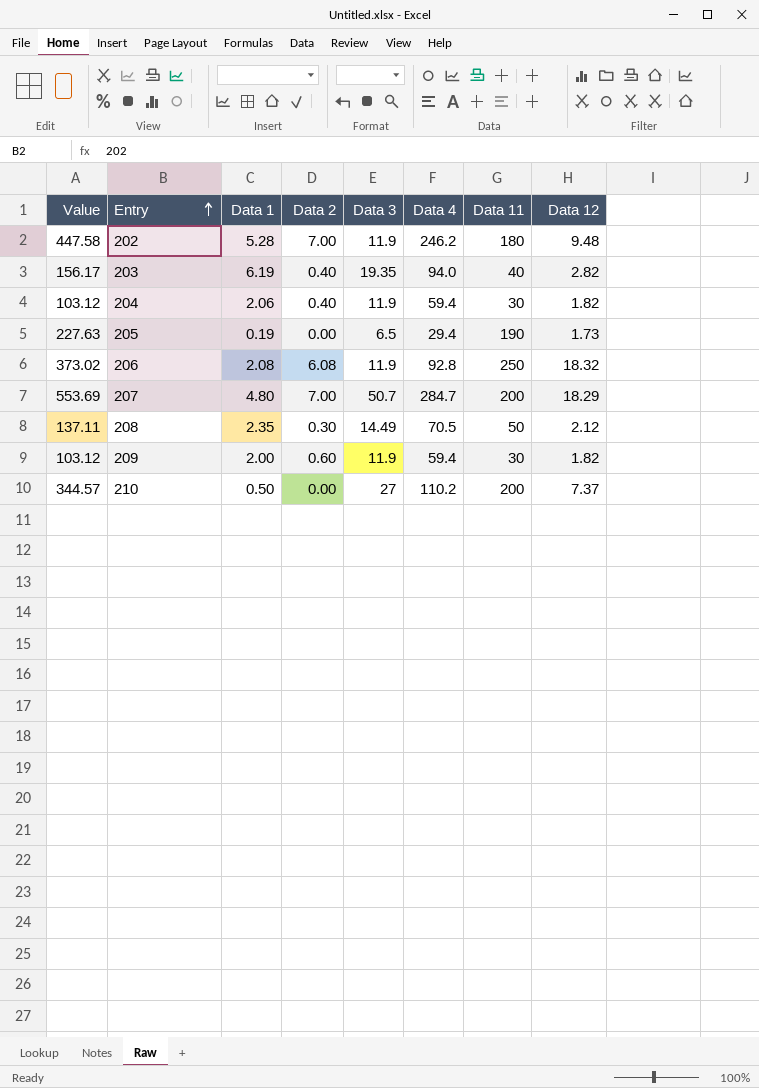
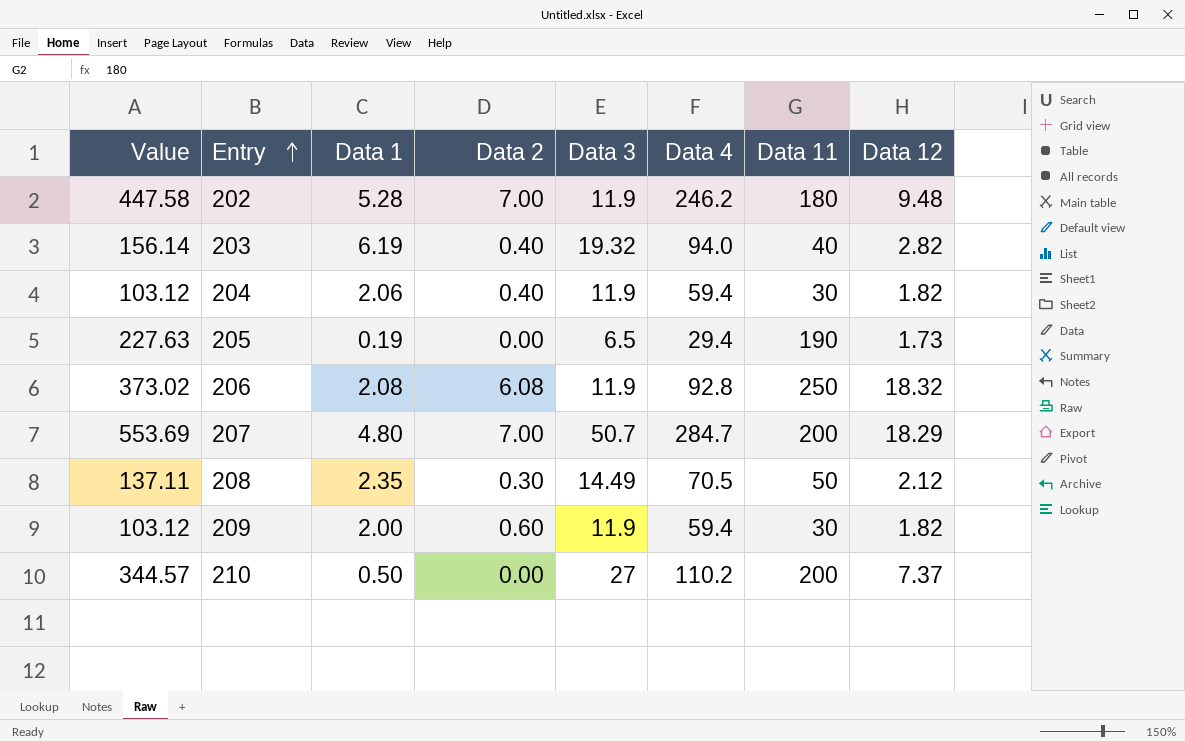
203 | Value: 156.17 -> 156.14
203 | Data 3: 19.35 -> 19.32

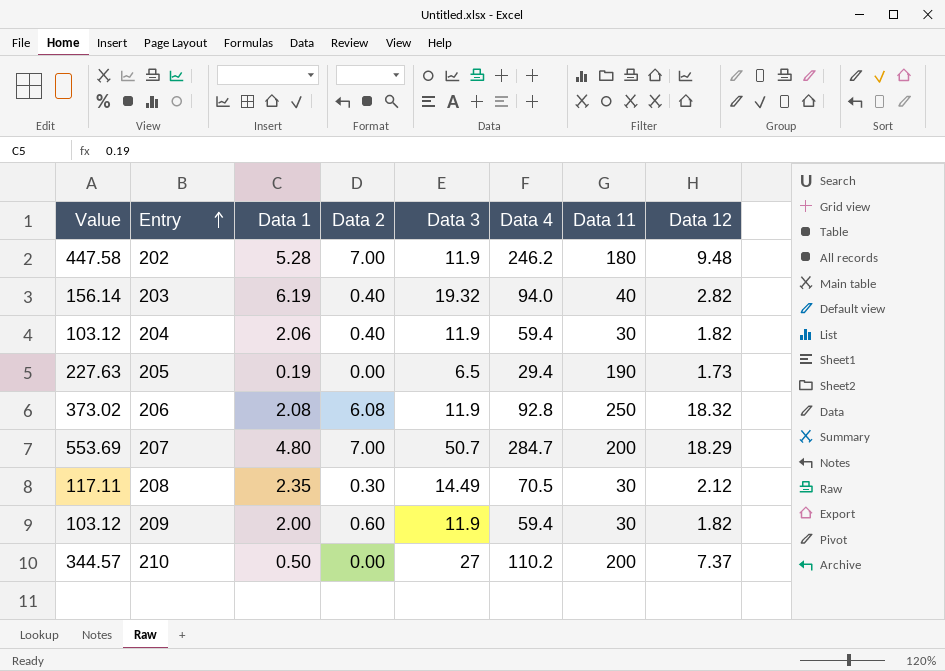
208 | Value: 137.11 -> 117.11
208 | Data 11: 50 -> 30

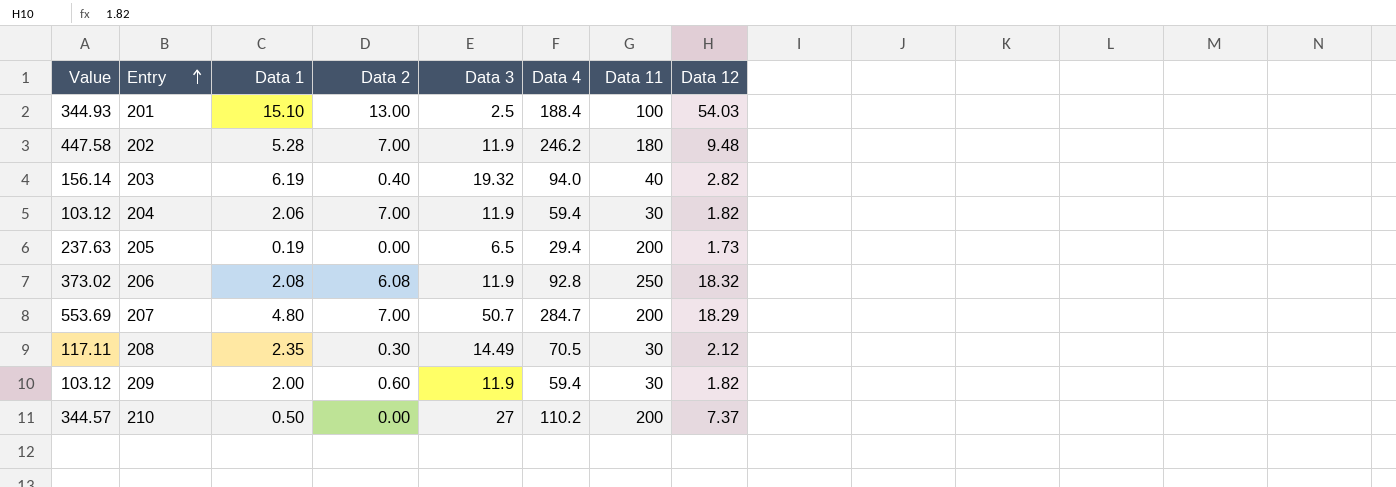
row 201: none -> 344.93 | 15.10 | 13.00 | 2.5 | 188.4 | 100 | 54.03
204 | Data 2: 0.40 -> 7.00
205 | Value: 227.63 -> 237.63
205 | Data 11: 190 -> 200

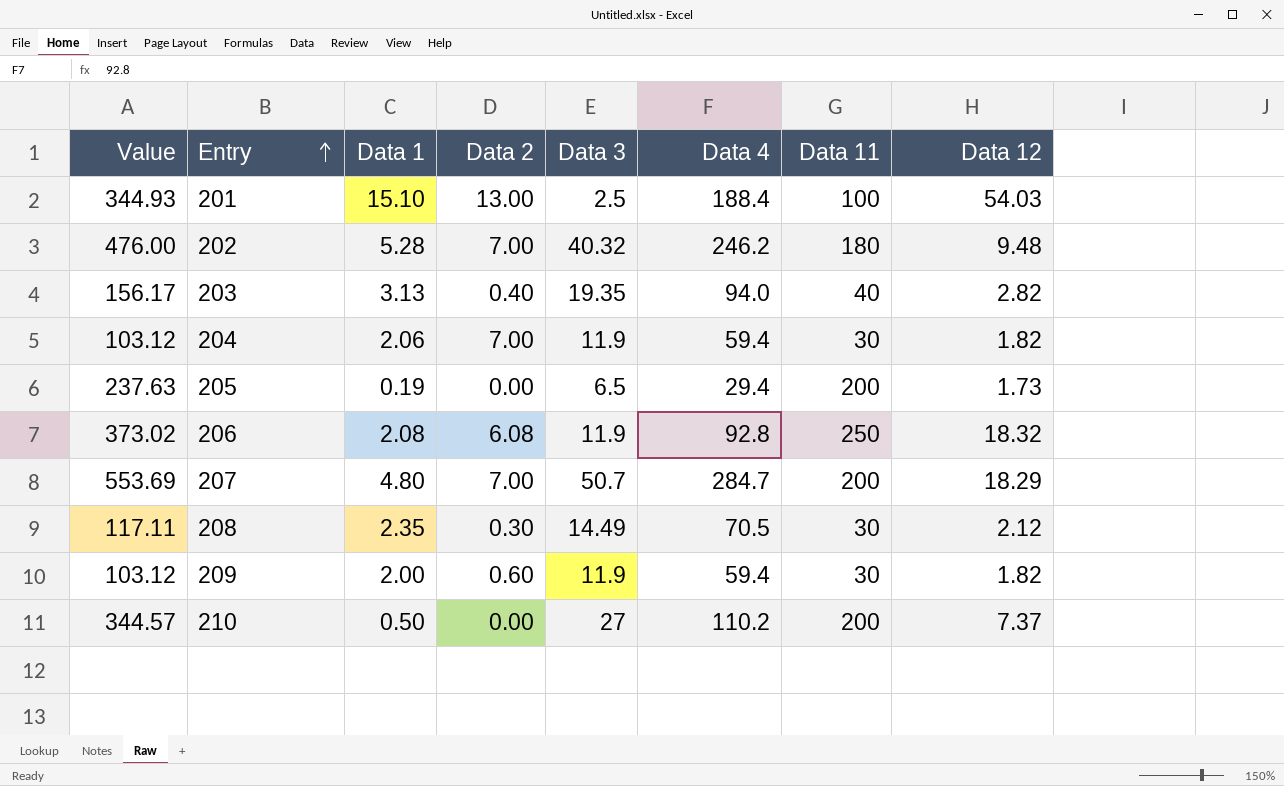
202 | Value: 447.58 -> 476.00
202 | Data 3: 11.9 -> 40.32
203 | Value: 156.14 -> 156.17
203 | Data 1: 6.19 -> 3.13
203 | Data 3: 19.32 -> 19.35

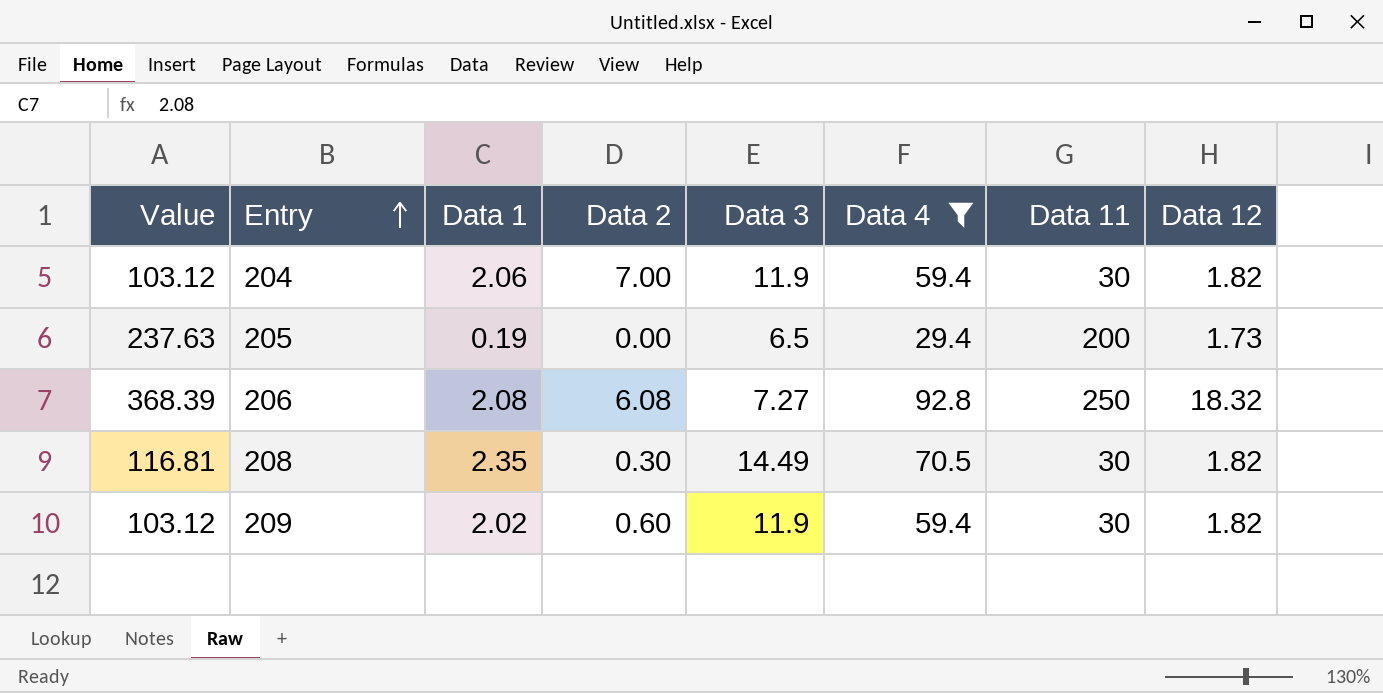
filter: none -> Data 4 <= 92.8
206 | Value: 373.02 -> 368.39
206 | Data 3: 11.9 -> 7.27
208 | Value: 117.11 -> 116.81
208 | Data 12: 2.12 -> 1.82
209 | Data 1: 2.00 -> 2.02

